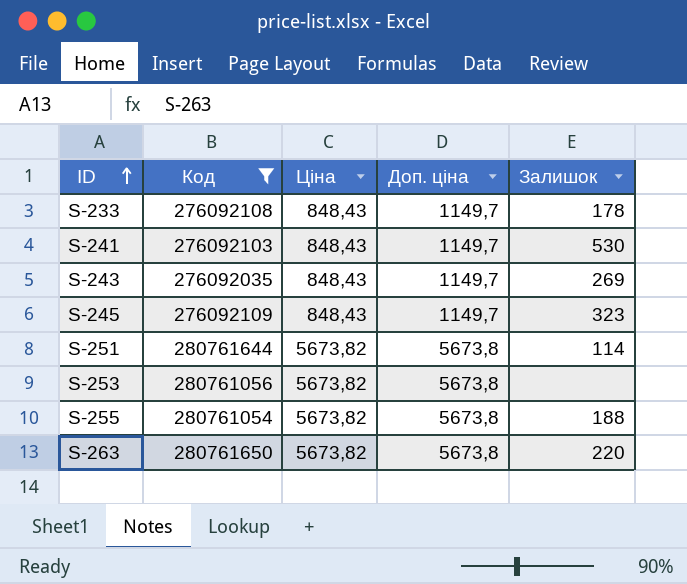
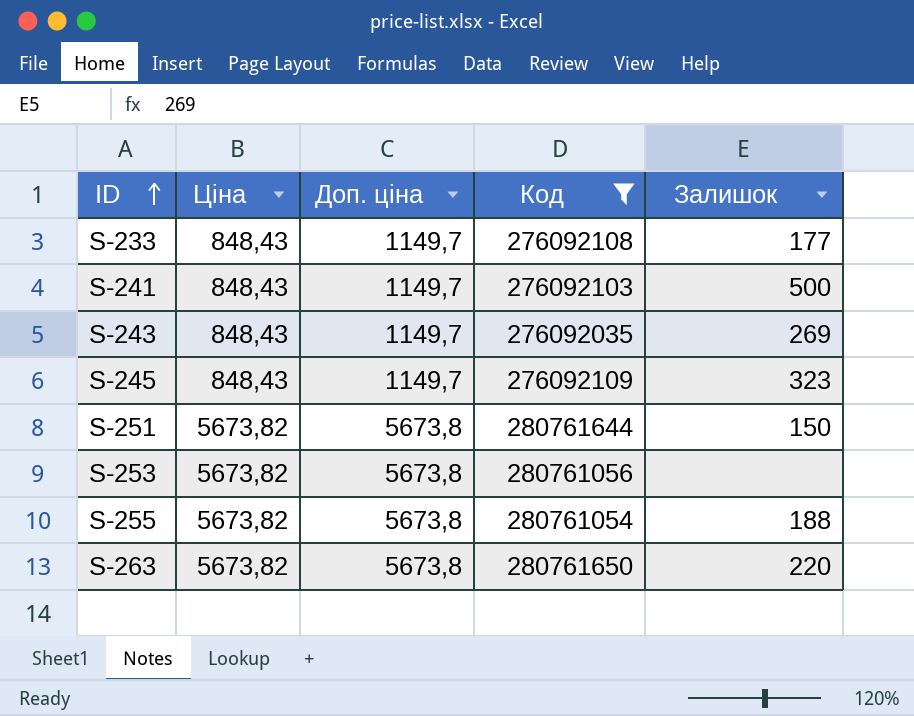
column Код | position: 2 -> 4
S-233 | Залишок: 178 -> 177
S-241 | Залишок: 530 -> 500
S-251 | Залишок: 114 -> 150

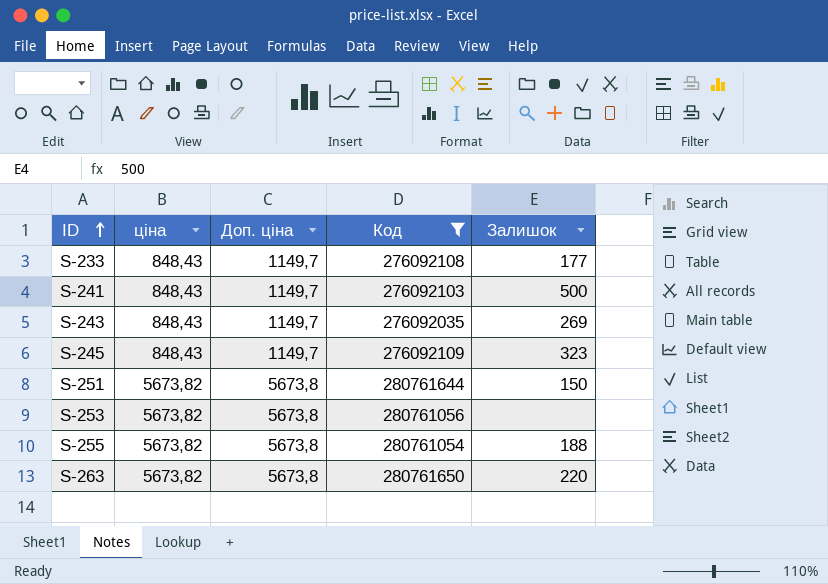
column name: Ціна -> ціна

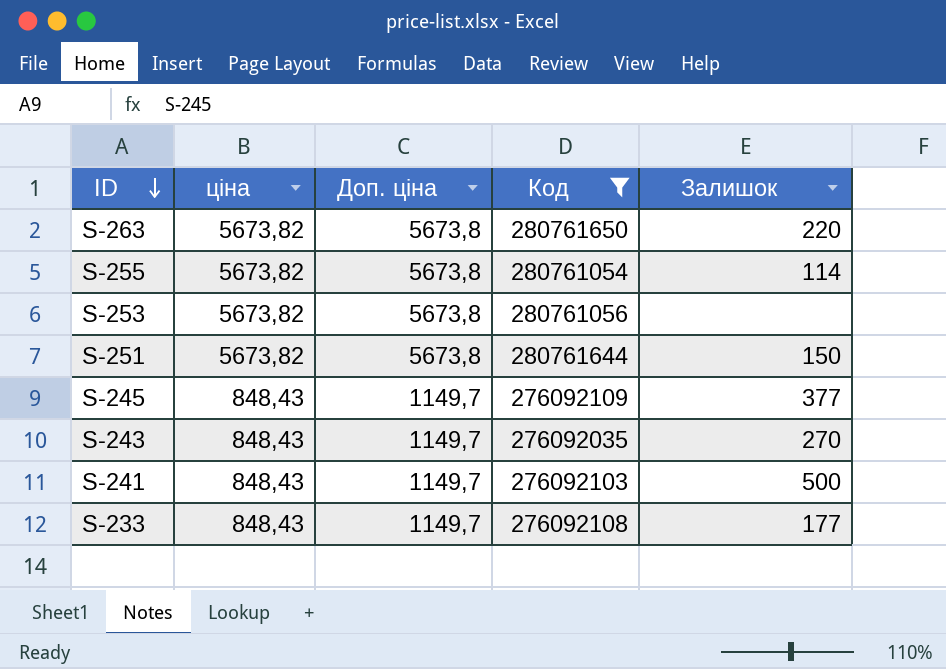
row order: ID ascending -> ID descending
S-255 | Залишок: 188 -> 114
S-245 | Залишок: 323 -> 377
S-243 | Залишок: 269 -> 270

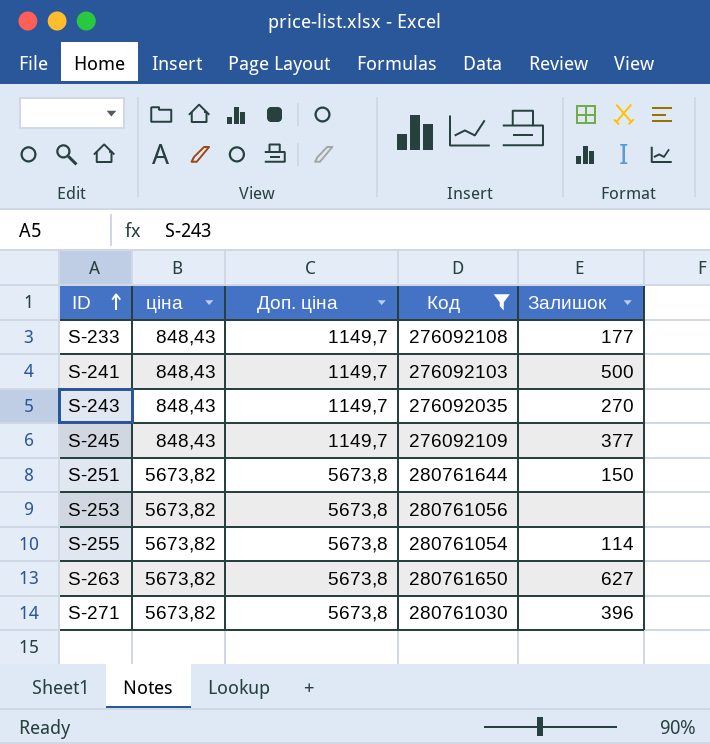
row order: ID descending -> ID ascending
S-263 | Залишок: 220 -> 627
row S-271: none -> 5673,82 | 5673,8 | 280761030 | 396

